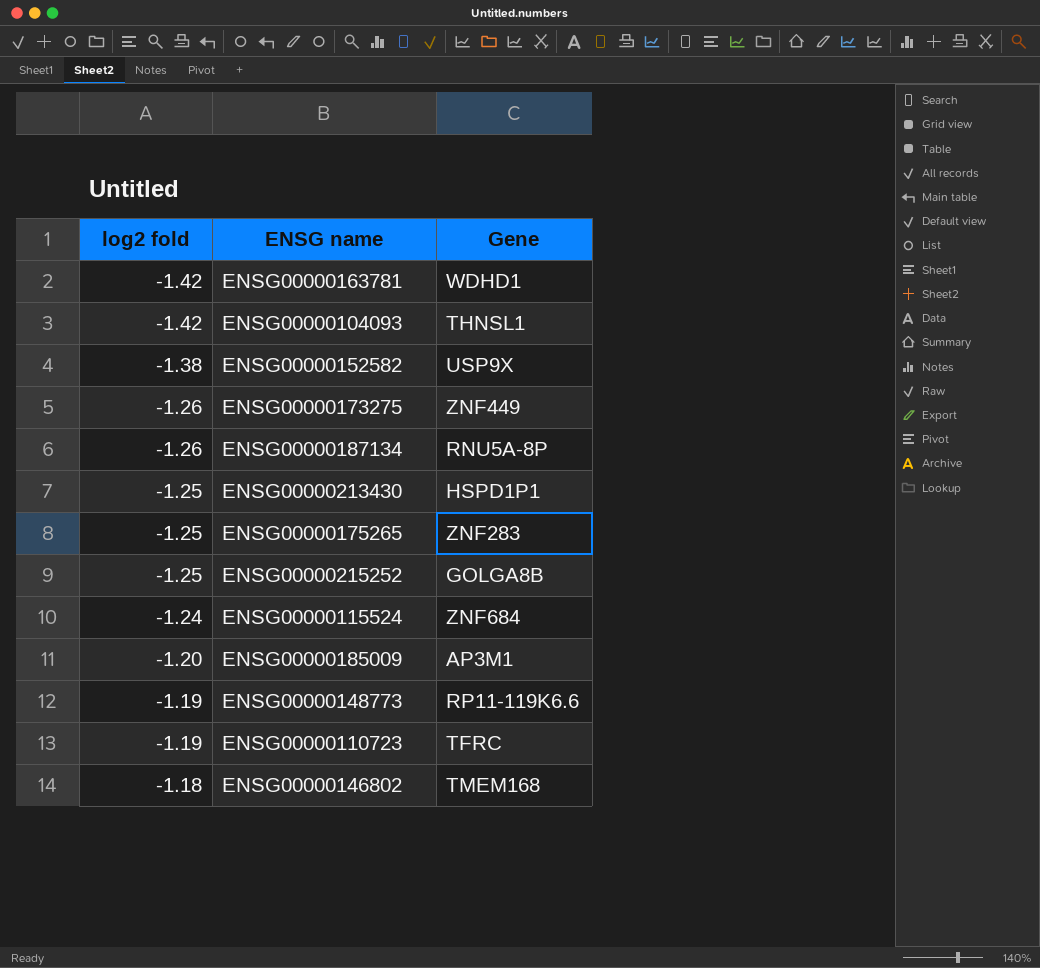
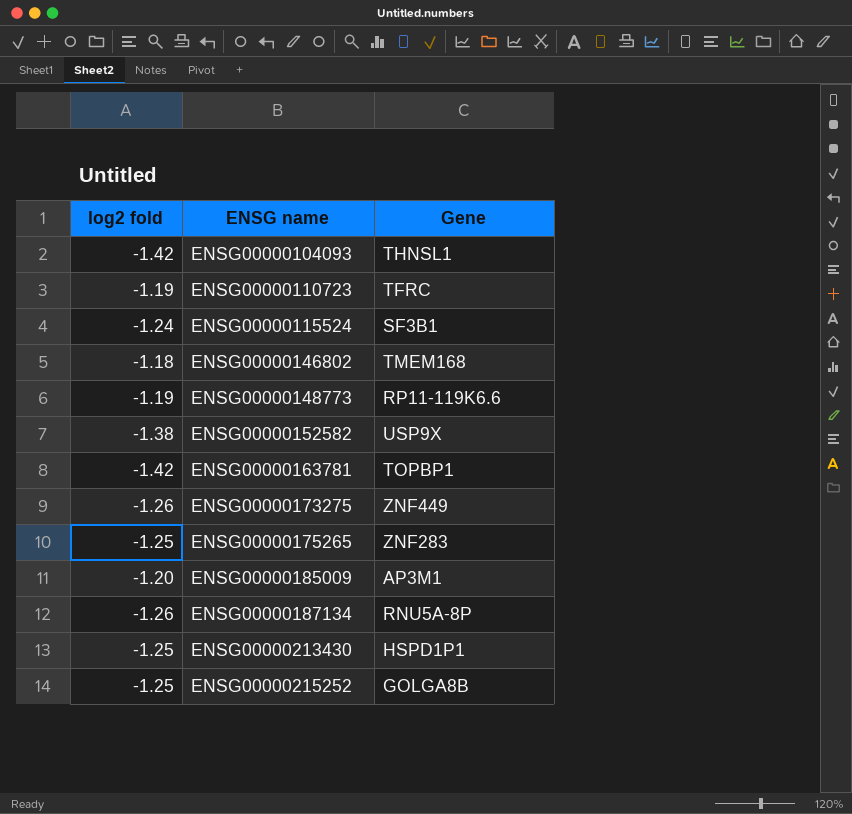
row order: log2 fold ascending -> ENSG name ascending
ENSG00000115524 | Gene: ZNF684 -> SF3B1
ENSG00000163781 | Gene: WDHD1 -> TOPBP1

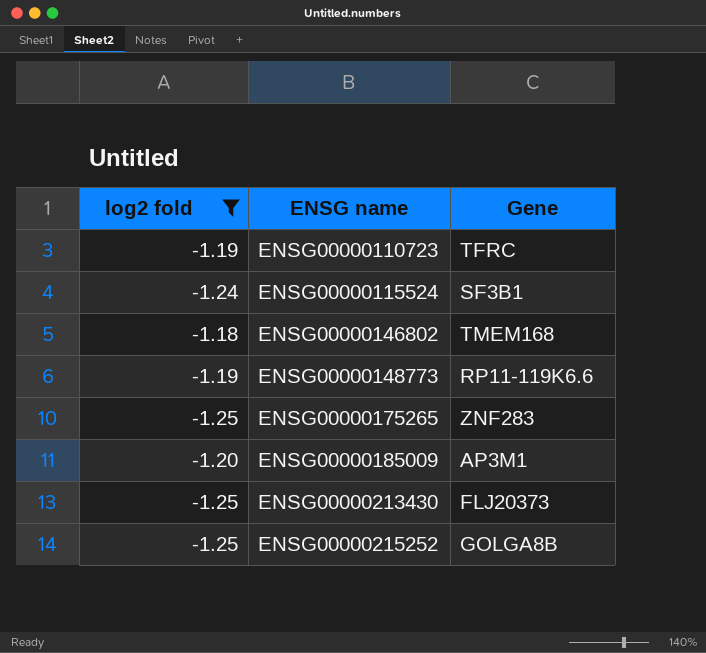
filter: none -> log2 fold >= -1.25
ENSG00000213430 | Gene: HSPD1P1 -> FLJ20373

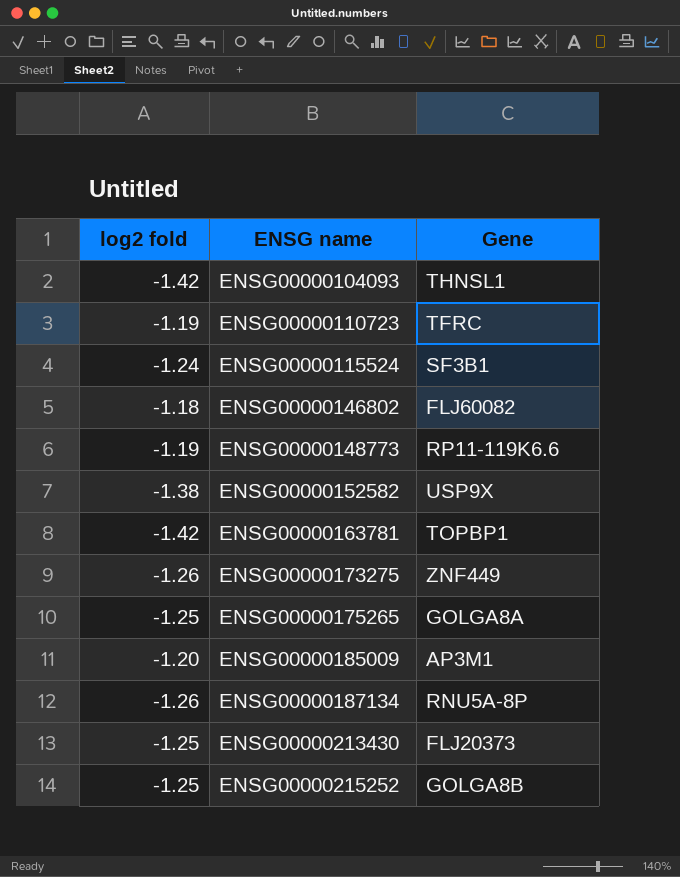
filter: log2 fold >= -1.25 -> none
ENSG00000146802 | Gene: TMEM168 -> FLJ60082
ENSG00000175265 | Gene: ZNF283 -> GOLGA8A

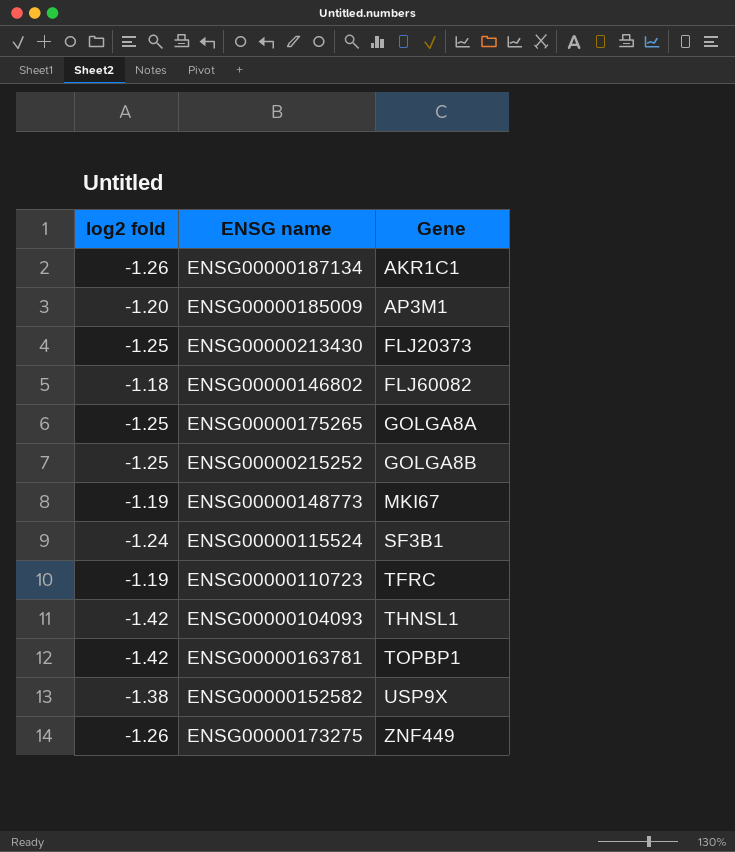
row order: ENSG name ascending -> Gene ascending
ENSG00000187134 | Gene: RNU5A-8P -> AKR1C1
ENSG00000148773 | Gene: RP11-119K6.6 -> MKI67

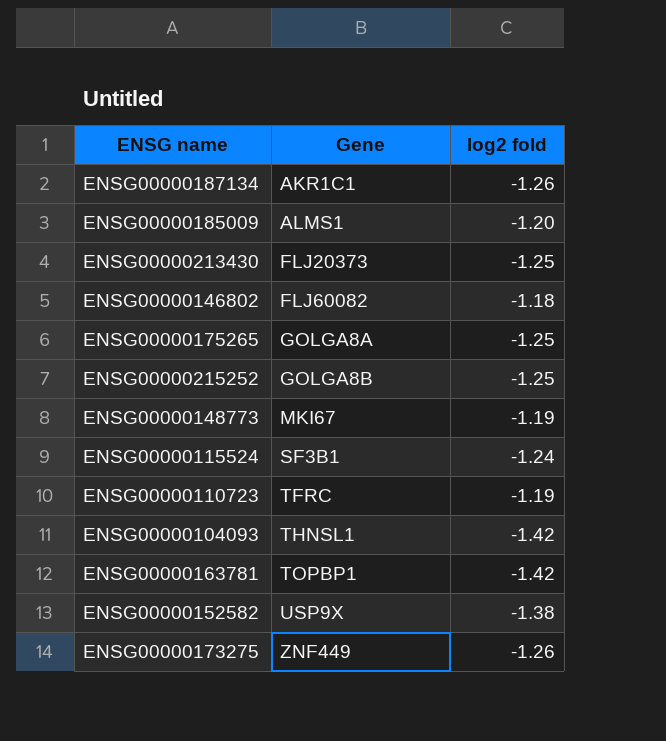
column log2 fold | position: 1 -> 3
ENSG00000185009 | Gene: AP3M1 -> ALMS1

